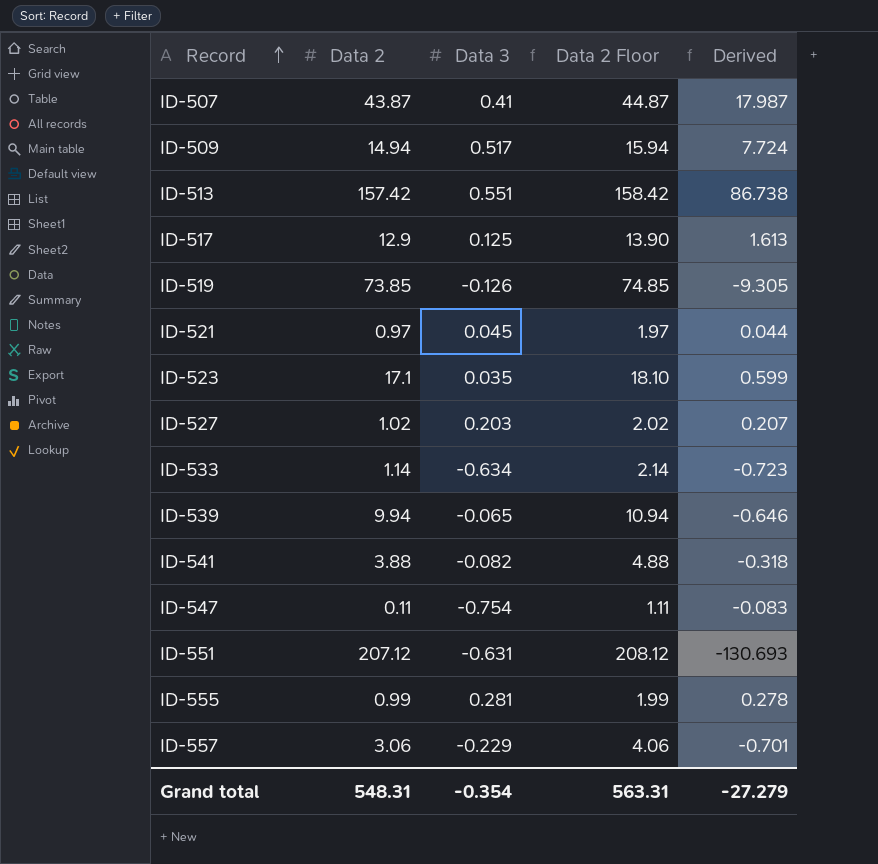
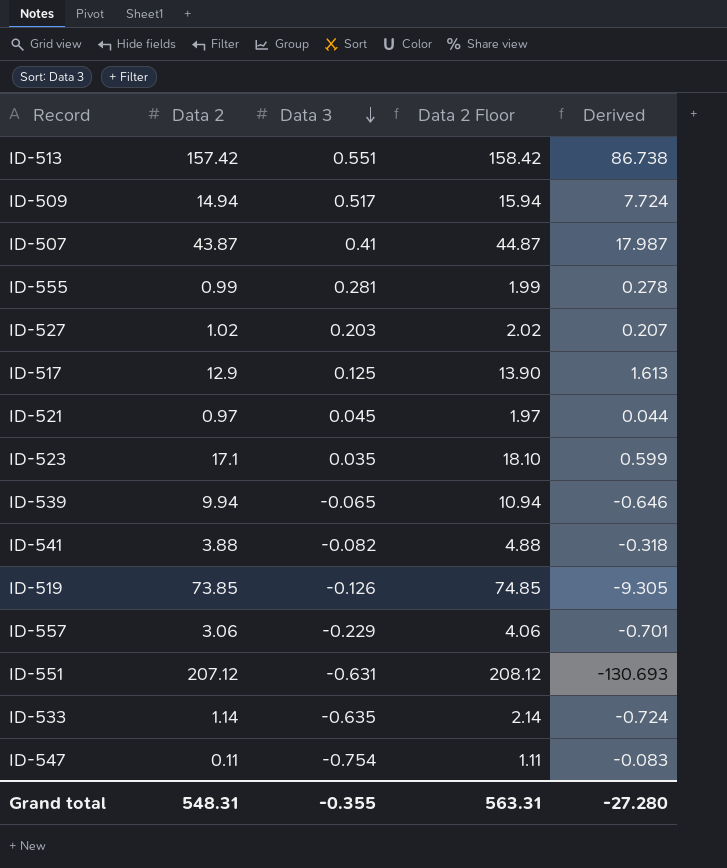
row order: Record ascending -> Data 3 descending
ID-533 | Data 3: -0.634 -> -0.635
ID-533 | Derived: -0.723 -> -0.724
Grand total | Data 3: -0.354 -> -0.355
Grand total | Derived: -27.279 -> -27.280

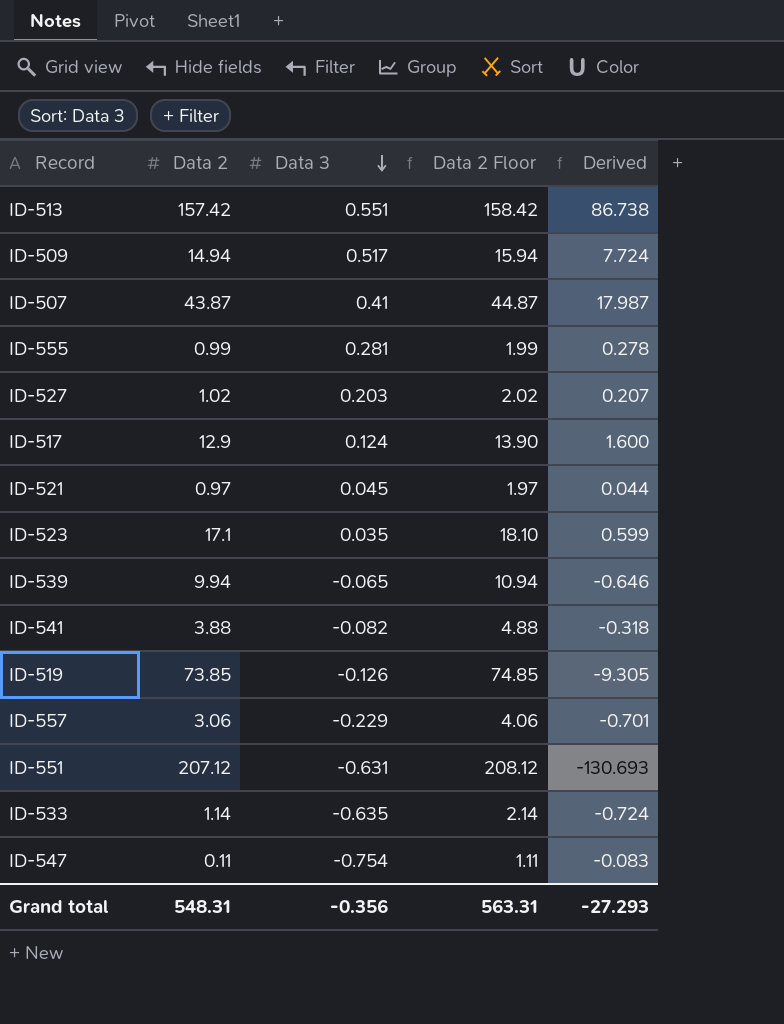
ID-517 | Data 3: 0.125 -> 0.124
ID-517 | Derived: 1.613 -> 1.600
Grand total | Data 3: -0.355 -> -0.356
Grand total | Derived: -27.280 -> -27.293

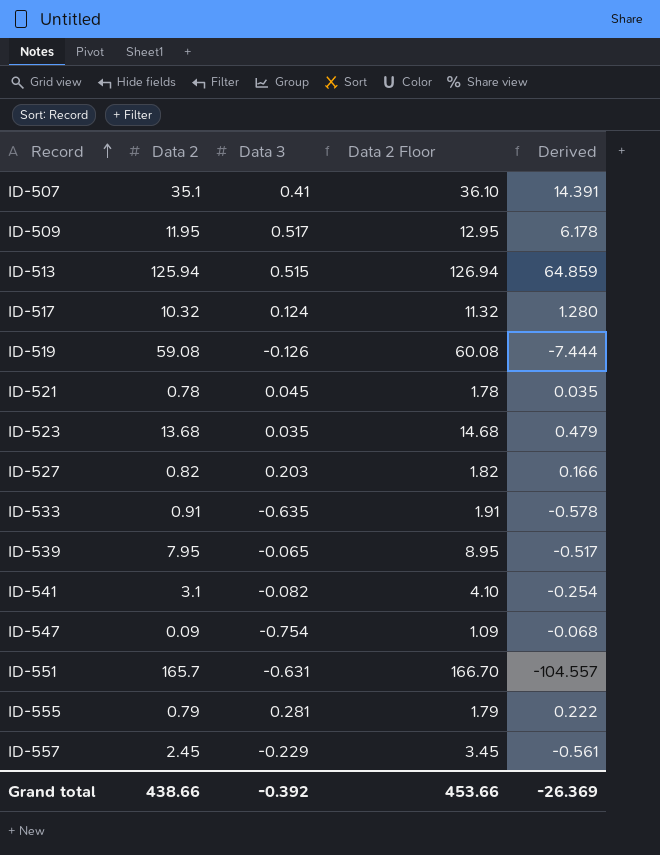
row order: Data 3 descending -> Record ascending
ID-507 | Data 2: 43.87 -> 35.1
ID-507 | Data 2 Floor: 44.87 -> 36.10
ID-507 | Derived: 17.987 -> 14.391
ID-509 | Data 2: 14.94 -> 11.95
ID-509 | Data 2 Floor: 15.94 -> 12.95
ID-509 | Derived: 7.724 -> 6.178
ID-513 | Data 2: 157.42 -> 125.94
ID-513 | Data 3: 0.551 -> 0.515
ID-513 | Data 2 Floor: 158.42 -> 126.94
ID-513 | Derived: 86.738 -> 64.859
ID-517 | Data 2: 12.9 -> 10.32
ID-517 | Data 2 Floor: 13.90 -> 11.32
ID-517 | Derived: 1.600 -> 1.280
ID-519 | Data 2: 73.85 -> 59.08
ID-519 | Data 2 Floor: 74.85 -> 60.08
ID-519 | Derived: -9.305 -> -7.444
ID-521 | Data 2: 0.97 -> 0.78
ID-521 | Data 2 Floor: 1.97 -> 1.78
ID-521 | Derived: 0.044 -> 0.035
ID-523 | Data 2: 17.1 -> 13.68
ID-523 | Data 2 Floor: 18.10 -> 14.68
ID-523 | Derived: 0.599 -> 0.479
ID-527 | Data 2: 1.02 -> 0.82
ID-527 | Data 2 Floor: 2.02 -> 1.82
ID-527 | Derived: 0.207 -> 0.166
ID-533 | Data 2: 1.14 -> 0.91
ID-533 | Data 2 Floor: 2.14 -> 1.91
ID-533 | Derived: -0.724 -> -0.578
ID-539 | Data 2: 9.94 -> 7.95
ID-539 | Data 2 Floor: 10.94 -> 8.95
ID-539 | Derived: -0.646 -> -0.517
ID-541 | Data 2: 3.88 -> 3.1
ID-541 | Data 2 Floor: 4.88 -> 4.10
ID-541 | Derived: -0.318 -> -0.254
ID-547 | Data 2: 0.11 -> 0.09
ID-547 | Data 2 Floor: 1.11 -> 1.09
ID-547 | Derived: -0.083 -> -0.068
ID-551 | Data 2: 207.12 -> 165.7
ID-551 | Data 2 Floor: 208.12 -> 166.70
ID-551 | Derived: -130.693 -> -104.557
ID-555 | Data 2: 0.99 -> 0.79
ID-555 | Data 2 Floor: 1.99 -> 1.79
ID-555 | Derived: 0.278 -> 0.222
ID-557 | Data 2: 3.06 -> 2.45
ID-557 | Data 2 Floor: 4.06 -> 3.45
ID-557 | Derived: -0.701 -> -0.561
Grand total | Data 2: 548.31 -> 438.66
Grand total | Data 3: -0.356 -> -0.392
Grand total | Data 2 Floor: 563.31 -> 453.66
Grand total | Derived: -27.293 -> -26.369

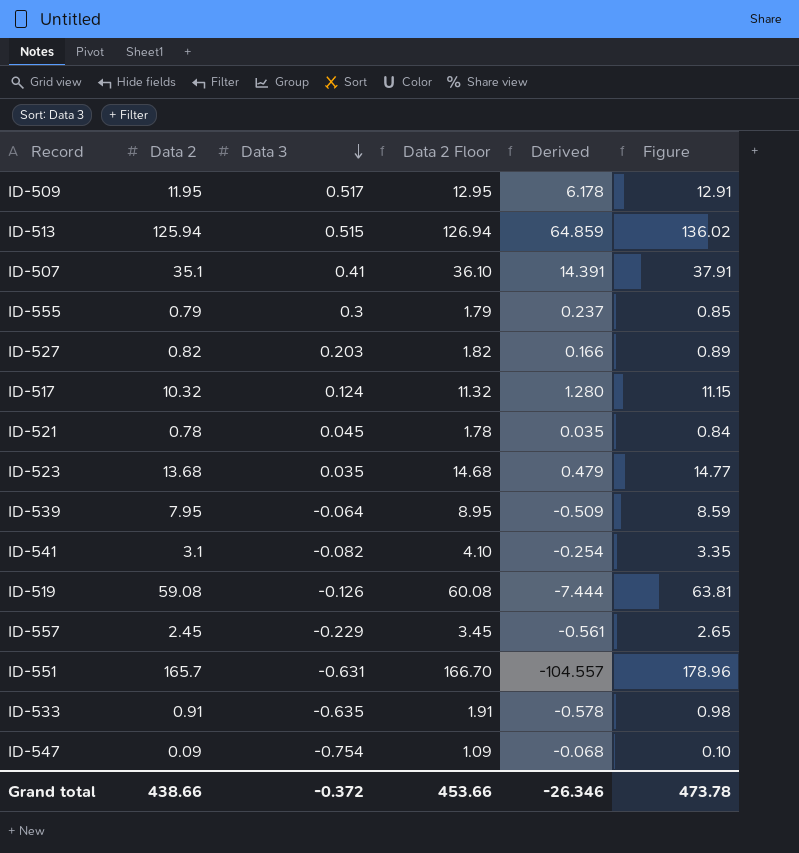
row order: Record ascending -> Data 3 descending
column Figure | formula: none -> [Data 2] * 1.08
ID-555 | Data 3: 0.281 -> 0.3
ID-555 | Derived: 0.222 -> 0.237
ID-539 | Data 3: -0.065 -> -0.064
ID-539 | Derived: -0.517 -> -0.509
Grand total | Data 3: -0.392 -> -0.372
Grand total | Derived: -26.369 -> -26.346

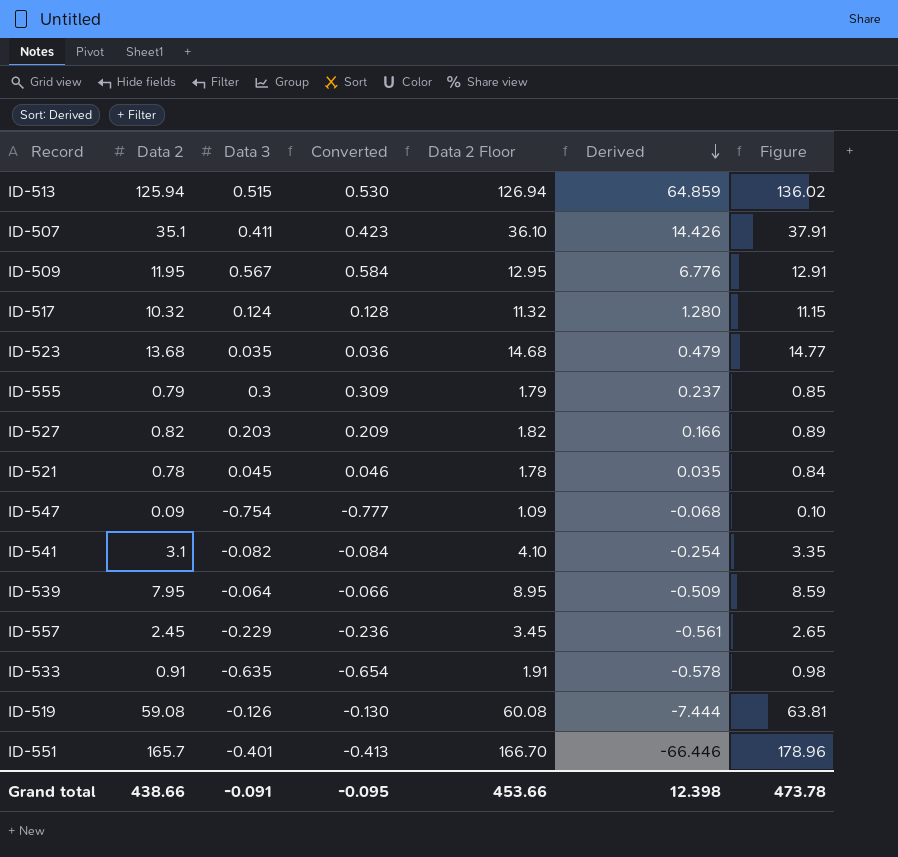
row order: Data 3 descending -> Derived descending
column Converted | formula: none -> [Data 3] * 1.03
ID-507 | Data 3: 0.41 -> 0.411
ID-507 | Derived: 14.391 -> 14.426
ID-509 | Data 3: 0.517 -> 0.567
ID-509 | Derived: 6.178 -> 6.776
ID-551 | Data 3: -0.631 -> -0.401
ID-551 | Derived: -104.557 -> -66.446
Grand total | Data 3: -0.372 -> -0.091
Grand total | Derived: -26.346 -> 12.398

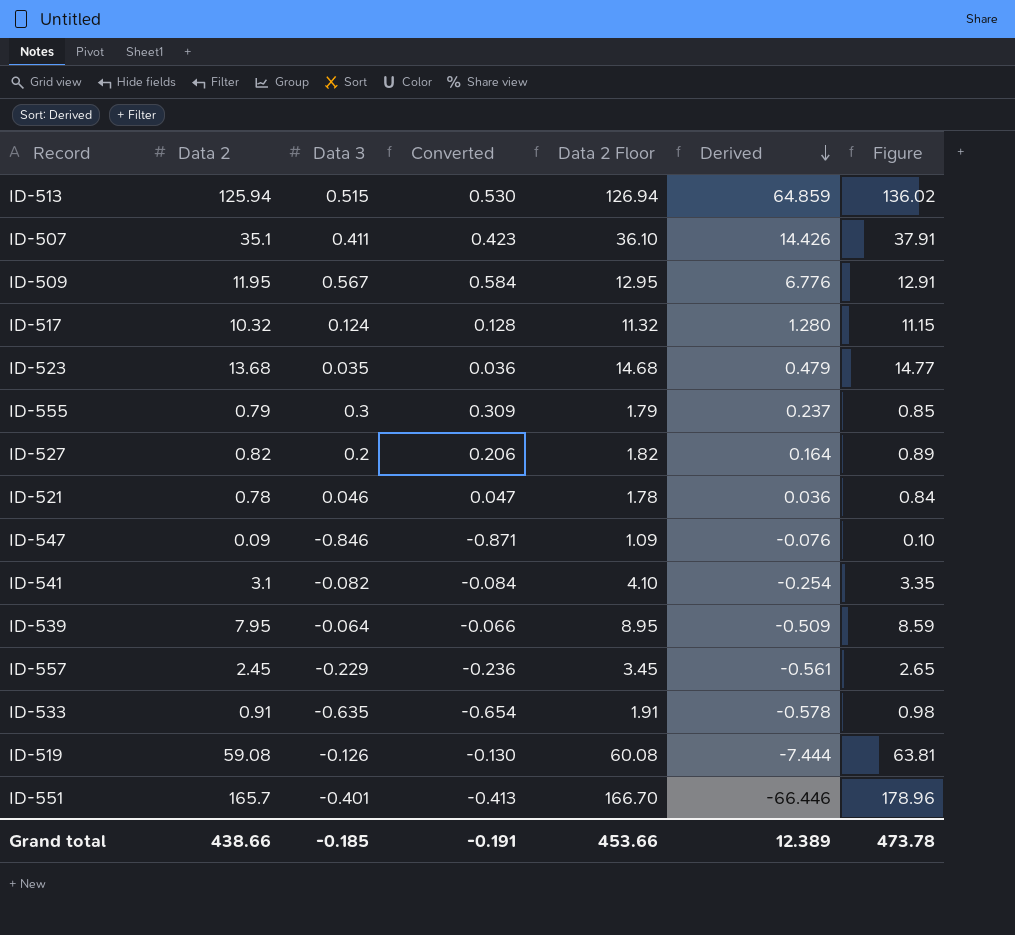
ID-527 | Data 3: 0.203 -> 0.2
ID-527 | Converted: 0.209 -> 0.206
ID-527 | Derived: 0.166 -> 0.164
ID-521 | Data 3: 0.045 -> 0.046
ID-521 | Converted: 0.046 -> 0.047
ID-521 | Derived: 0.035 -> 0.036
ID-547 | Data 3: -0.754 -> -0.846
ID-547 | Converted: -0.777 -> -0.871
ID-547 | Derived: -0.068 -> -0.076
Grand total | Data 3: -0.091 -> -0.185
Grand total | Converted: -0.095 -> -0.191
Grand total | Derived: 12.398 -> 12.389

